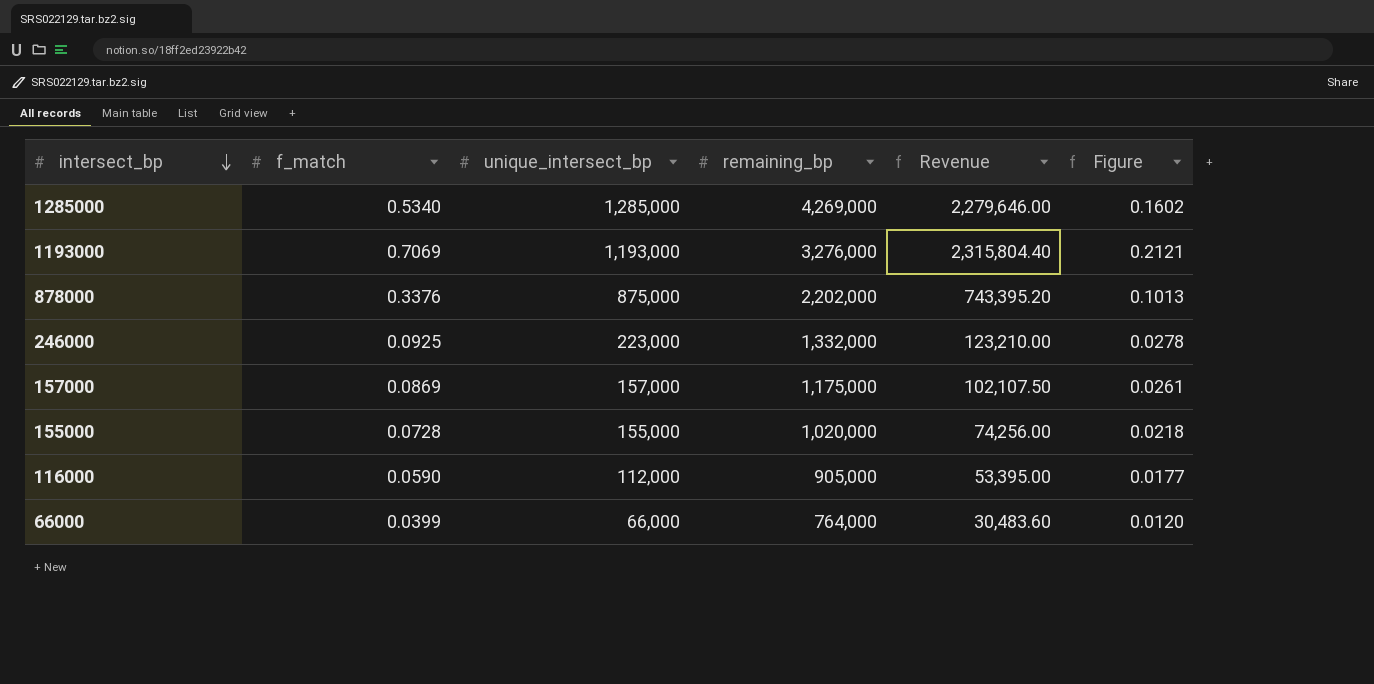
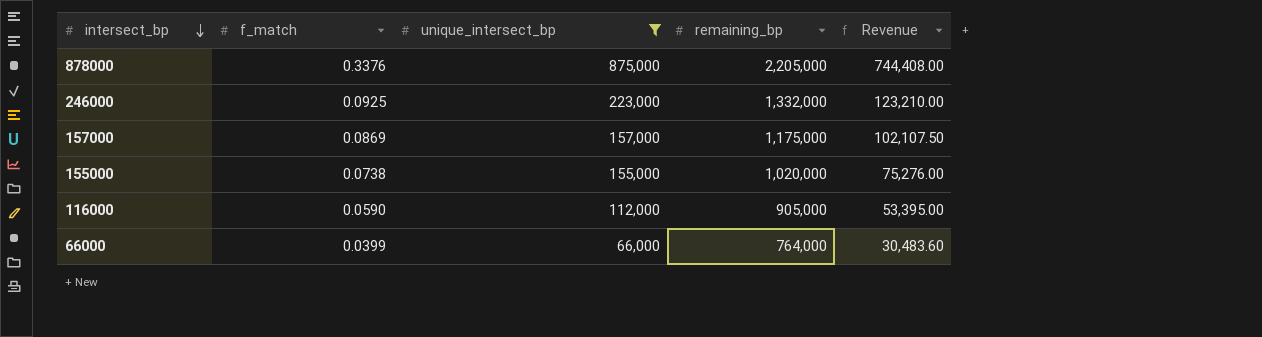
filter: none -> unique_intersect_bp <= 875,000
column Figure | formula: [f_match] * 0.3 -> none
878000 | remaining_bp: 2,202,000 -> 2,205,000
878000 | Revenue: 743,395.20 -> 744,408.00
155000 | f_match: 0.0728 -> 0.0738
155000 | Revenue: 74,256.00 -> 75,276.00

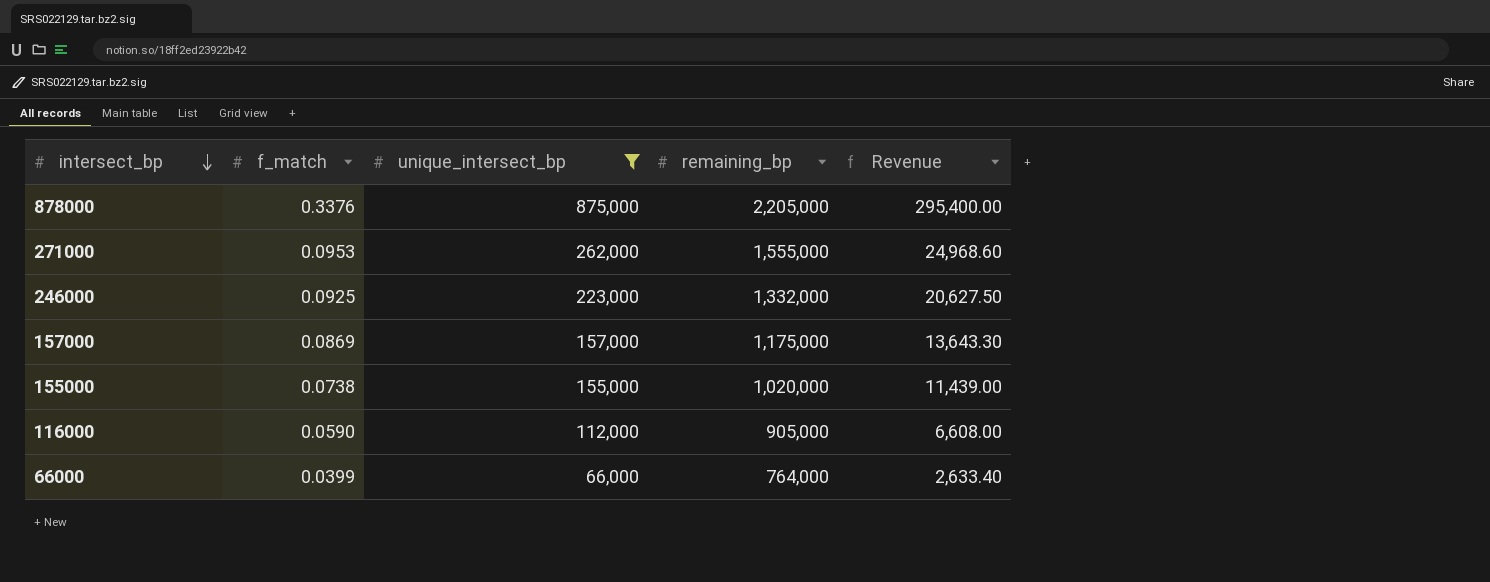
column Revenue | formula: [f_match] * [remaining_bp] -> [f_match] * [unique_intersect_bp]
row 271000: none -> 0.0953 | 262,000 | 1,555,000 | 24,968.60

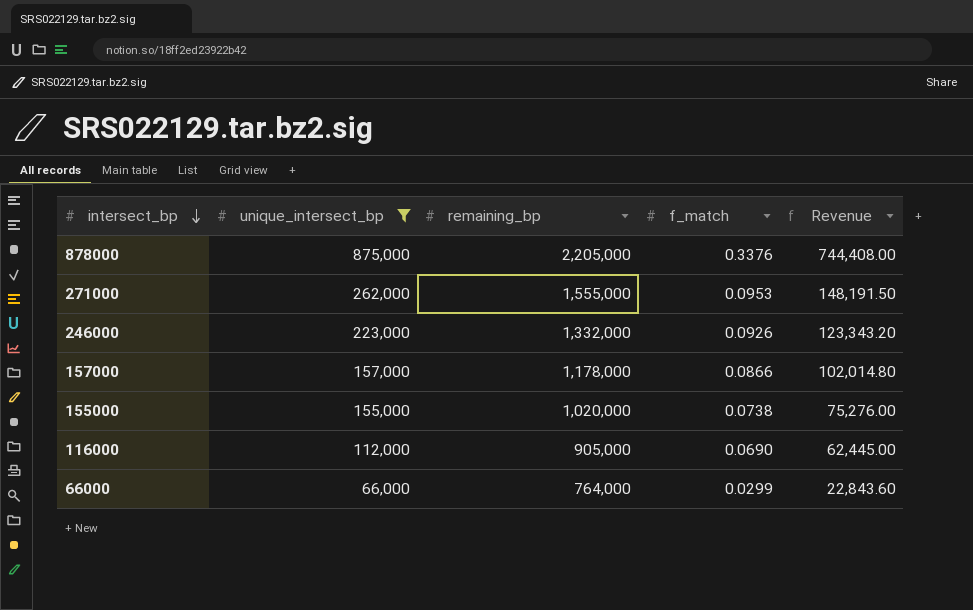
column f_match | position: 2 -> 4
column Revenue | formula: [f_match] * [unique_intersect_bp] -> [remaining_bp] * [f_match]
246000 | f_match: 0.0925 -> 0.0926
157000 | remaining_bp: 1,175,000 -> 1,178,000
157000 | f_match: 0.0869 -> 0.0866
116000 | f_match: 0.0590 -> 0.0690
66000 | f_match: 0.0399 -> 0.0299

